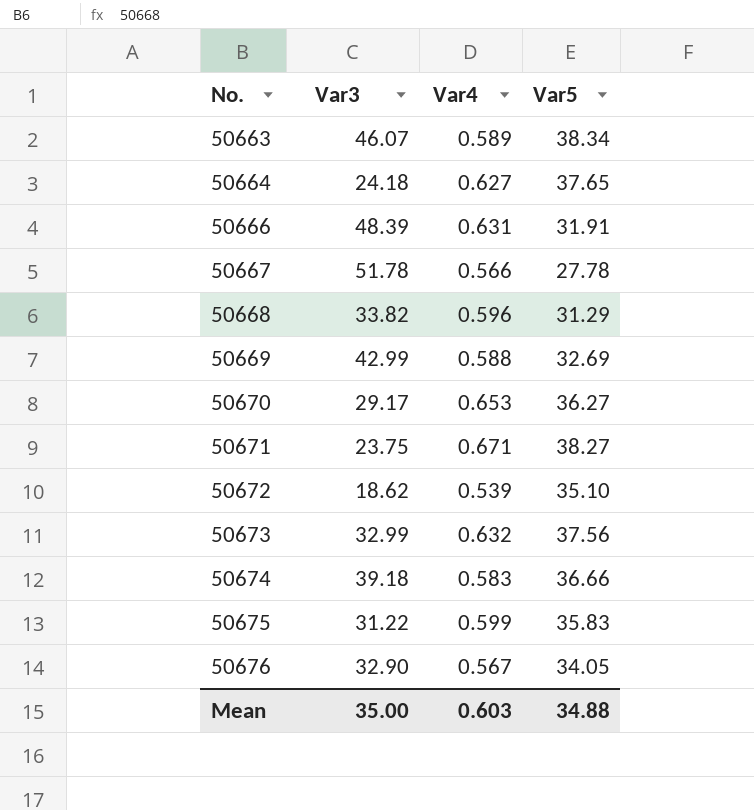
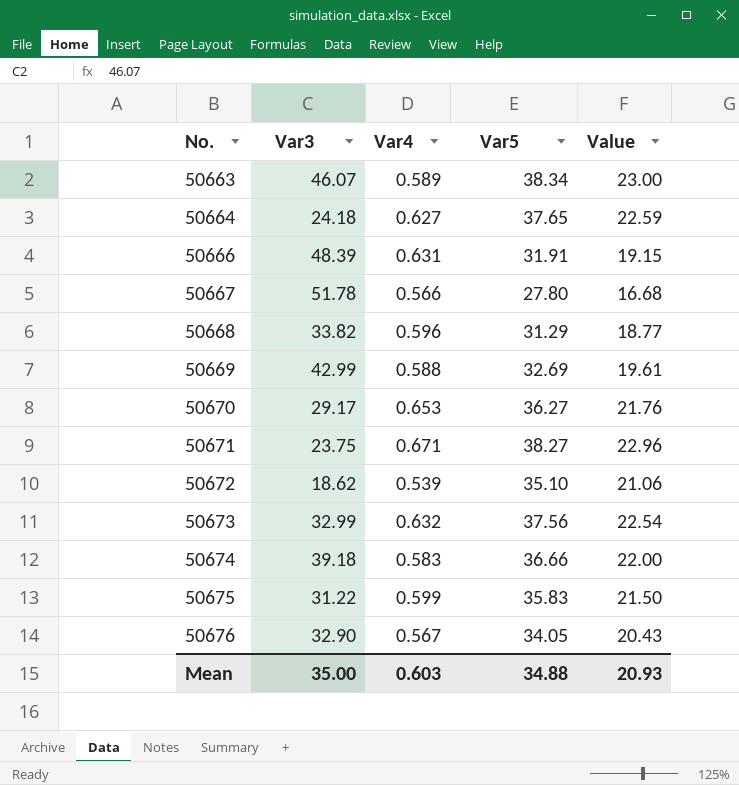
column Value | formula: none -> [Var5] * 0.6
50667 | Var5: 27.78 -> 27.80

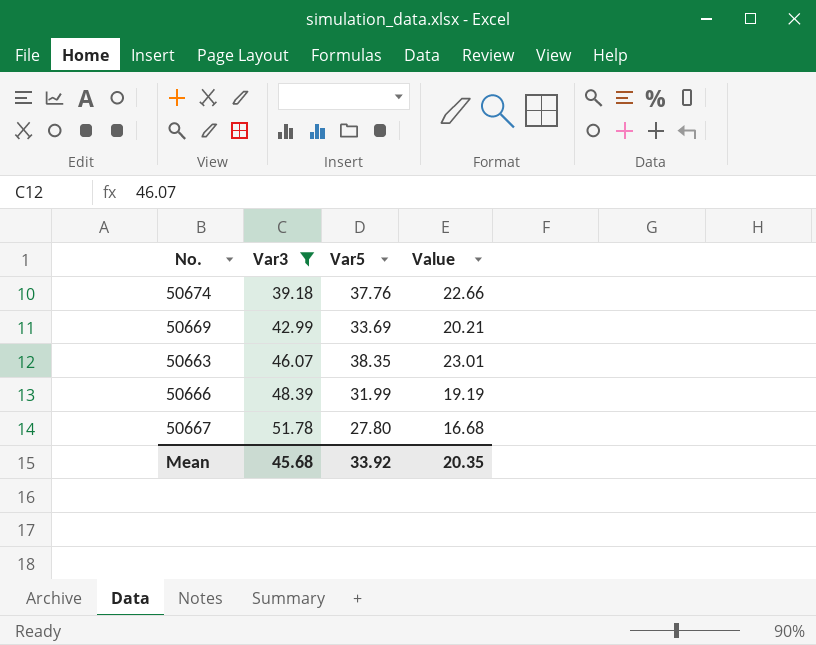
filter: none -> Var3 >= 39.18
row order: No. ascending -> Var3 ascending
column Var4 | position: 3 -> none
50674 | Var5: 36.66 -> 37.76
50674 | Value: 22.00 -> 22.66
50669 | Var5: 32.69 -> 33.69
50669 | Value: 19.61 -> 20.21
50663 | Var5: 38.34 -> 38.35
50663 | Value: 23.00 -> 23.01
50666 | Var5: 31.91 -> 31.99
50666 | Value: 19.15 -> 19.19
Mean | Var3: 35.00 -> 45.68
Mean | Var5: 34.88 -> 33.92
Mean | Value: 20.93 -> 20.35

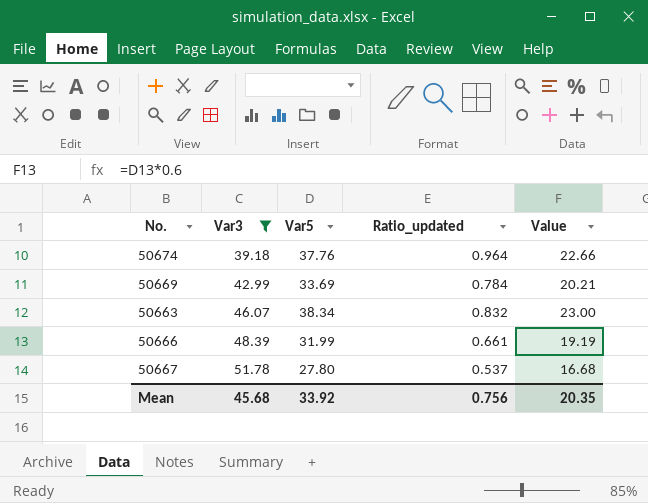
column Ratio_updated | formula: none -> [Var5] / [Var3]
50663 | Var5: 38.35 -> 38.34
50663 | Value: 23.01 -> 23.00

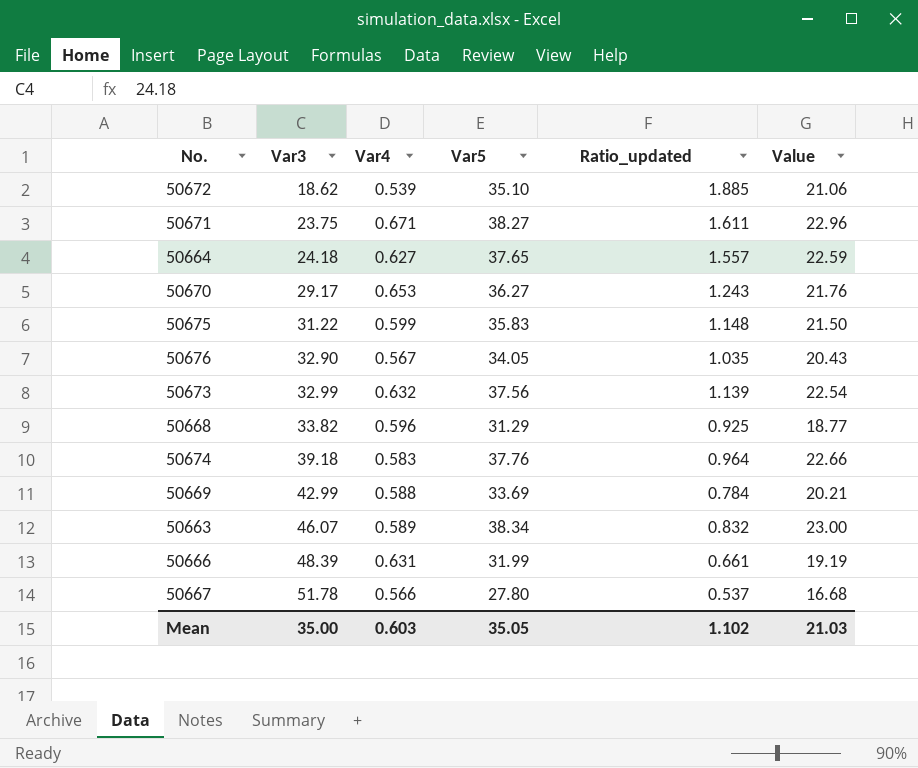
filter: Var3 >= 39.18 -> none
column Var4 | position: none -> 3
Mean | Var3: 45.68 -> 35.00
Mean | Var5: 33.92 -> 35.05
Mean | Ratio_updated: 0.756 -> 1.102
Mean | Value: 20.35 -> 21.03

